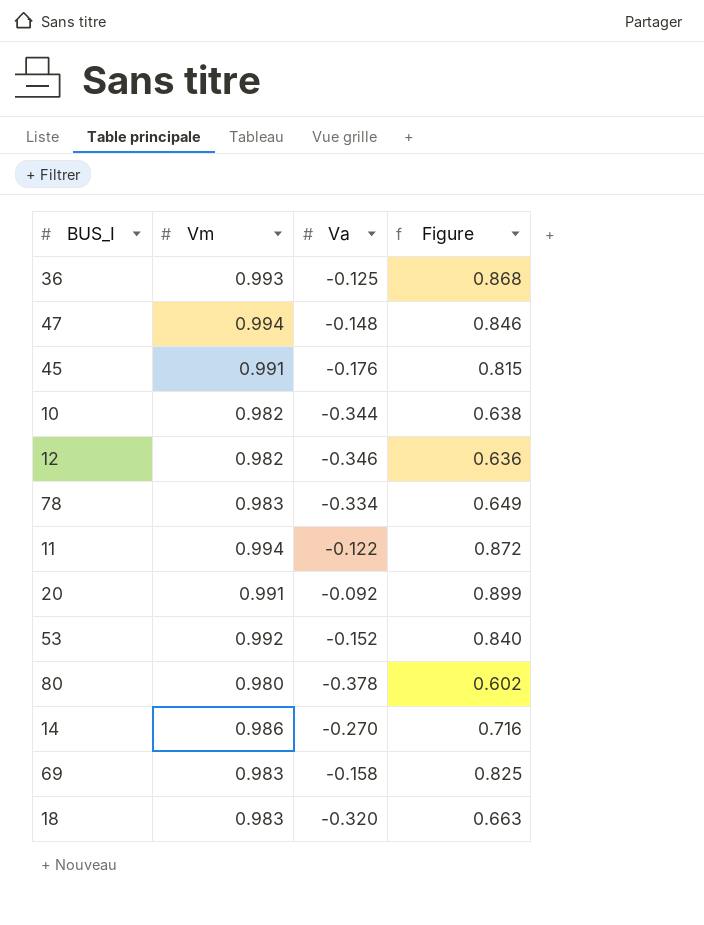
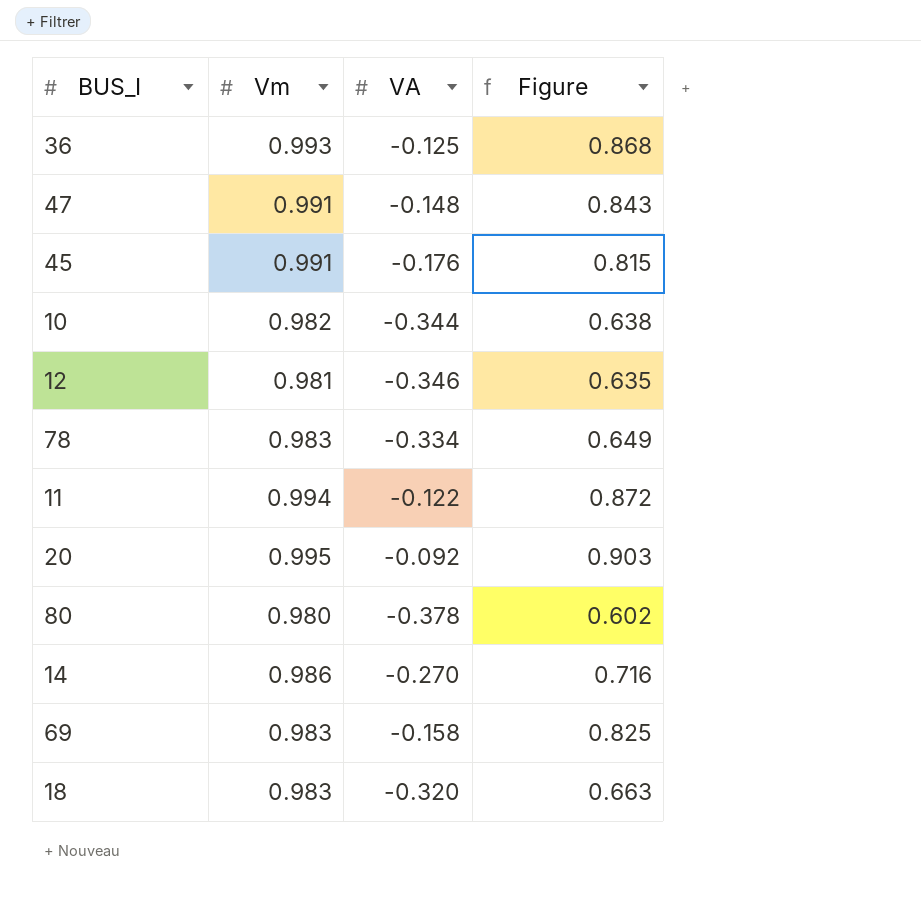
column name: Va -> VA
row 53: 0.992 | -0.152 | 0.840 -> none
47 | Vm: 0.994 -> 0.991
47 | Figure: 0.846 -> 0.843
12 | Vm: 0.982 -> 0.981
12 | Figure: 0.636 -> 0.635
20 | Vm: 0.991 -> 0.995
20 | Figure: 0.899 -> 0.903

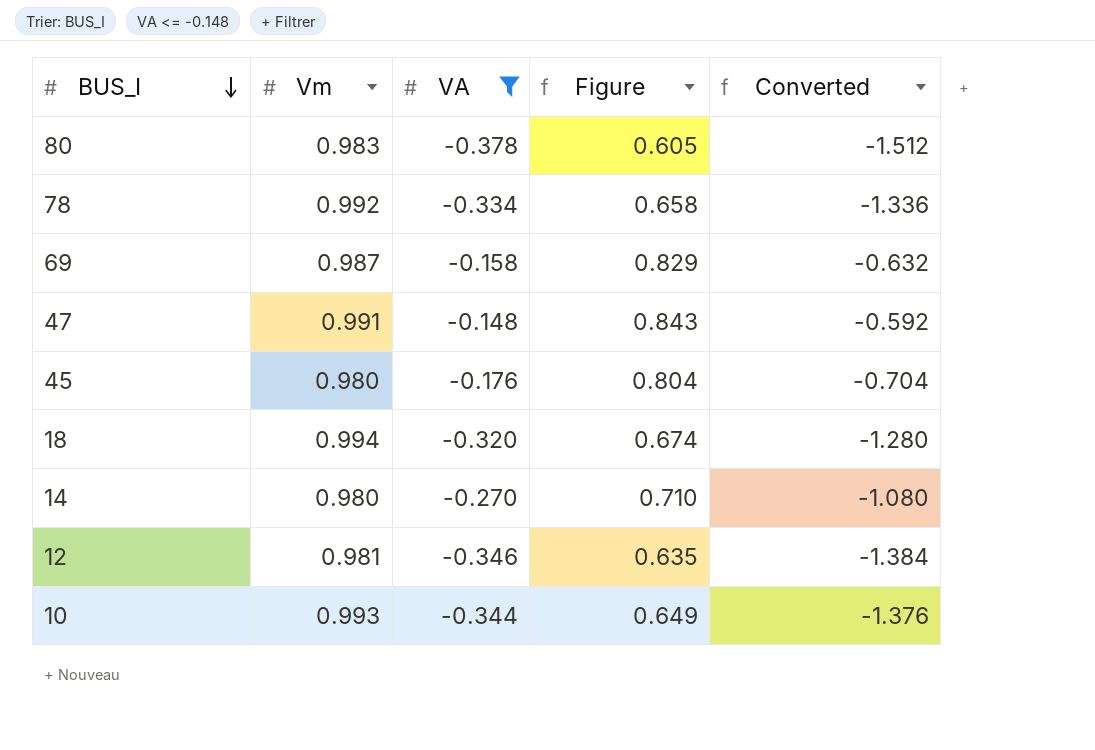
filter: none -> VA <= -0.148
row order: none -> BUS_I descending
column Converted | formula: none -> [VA] * 4
80 | Vm: 0.980 -> 0.983
80 | Figure: 0.602 -> 0.605
78 | Vm: 0.983 -> 0.992
78 | Figure: 0.649 -> 0.658
69 | Vm: 0.983 -> 0.987
69 | Figure: 0.825 -> 0.829
45 | Vm: 0.991 -> 0.980
45 | Figure: 0.815 -> 0.804
18 | Vm: 0.983 -> 0.994
18 | Figure: 0.663 -> 0.674
14 | Vm: 0.986 -> 0.980
14 | Figure: 0.716 -> 0.710
10 | Vm: 0.982 -> 0.993
10 | Figure: 0.638 -> 0.649

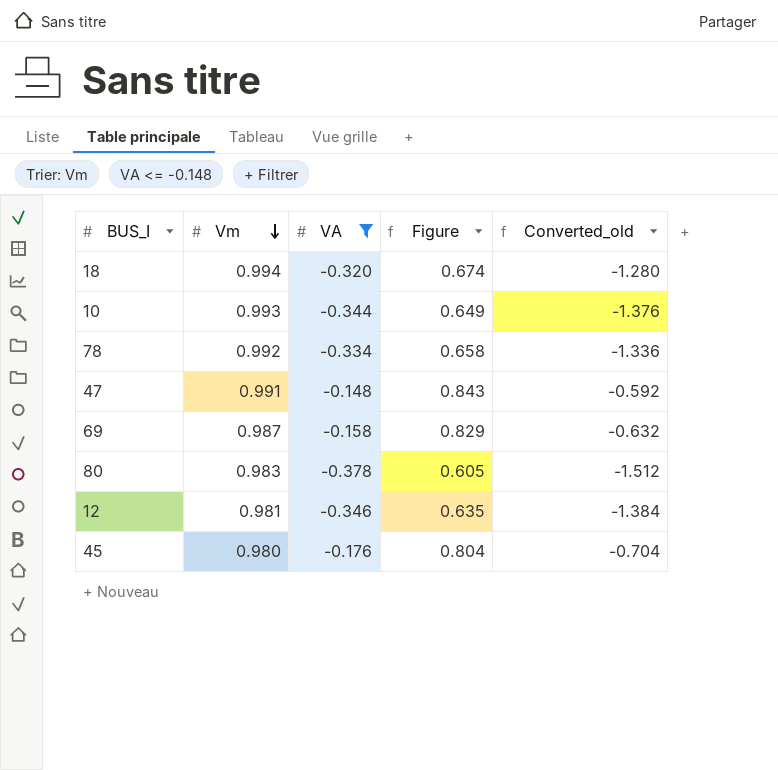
row order: BUS_I descending -> Vm descending
column name: Converted -> Converted_old
row 14: 0.980 | -0.270 | 0.710 | -1.080 -> none

